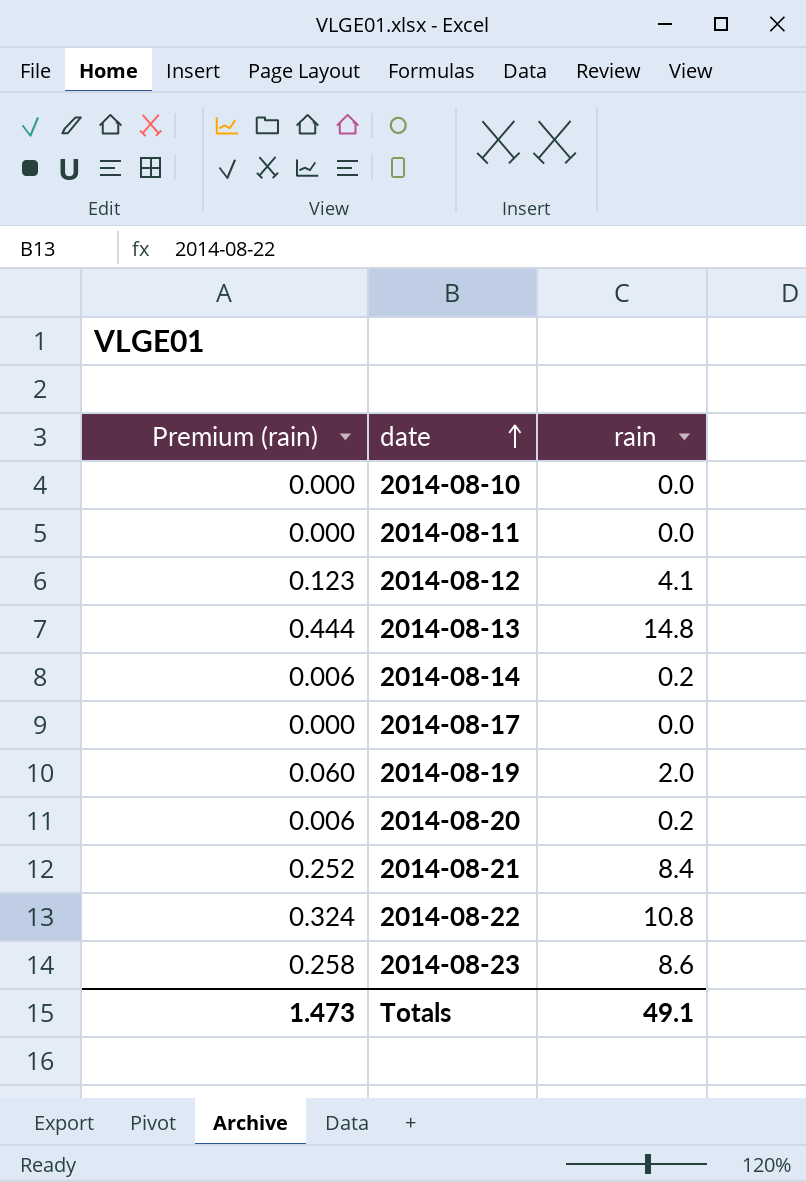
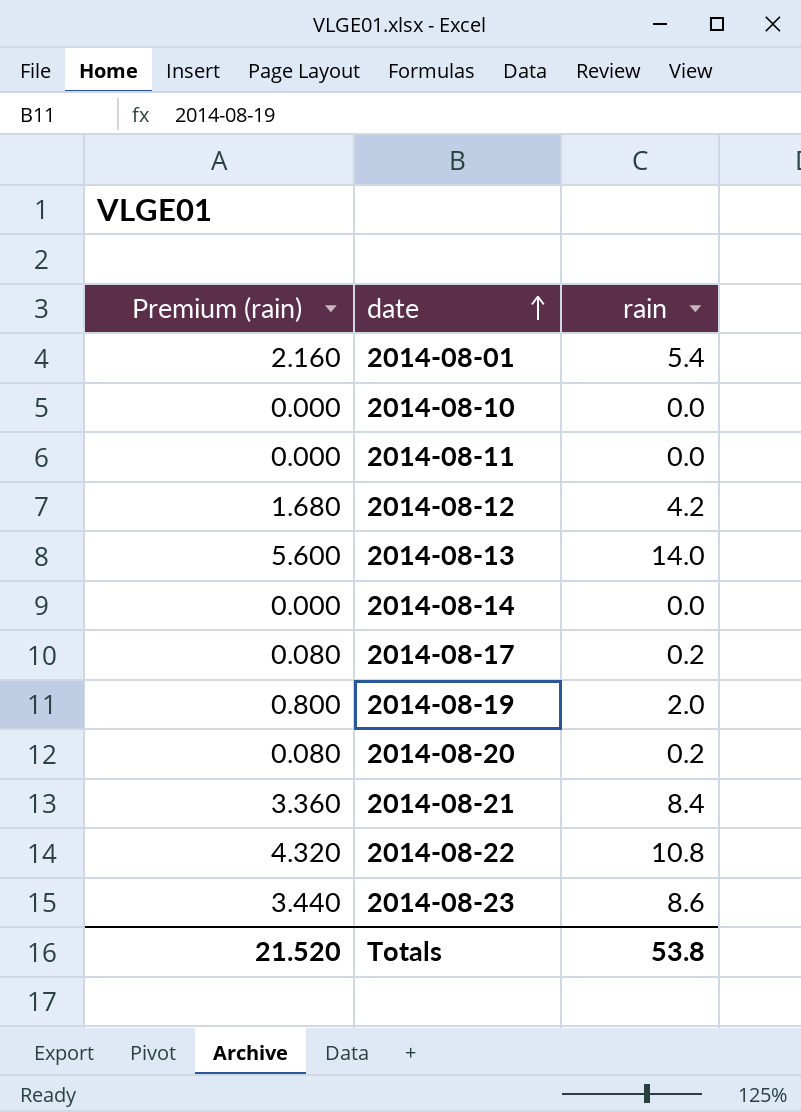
column Premium (rain) | formula: [rain] * 0.03 -> [rain] * 0.4
row 2014-08-01: none -> 2.160 | 5.4
2014-08-12 | rain: 4.1 -> 4.2
2014-08-13 | rain: 14.8 -> 14.0
2014-08-14 | rain: 0.2 -> 0.0
2014-08-17 | rain: 0.0 -> 0.2
Totals | Premium (rain): 1.473 -> 21.520
Totals | rain: 49.1 -> 53.8

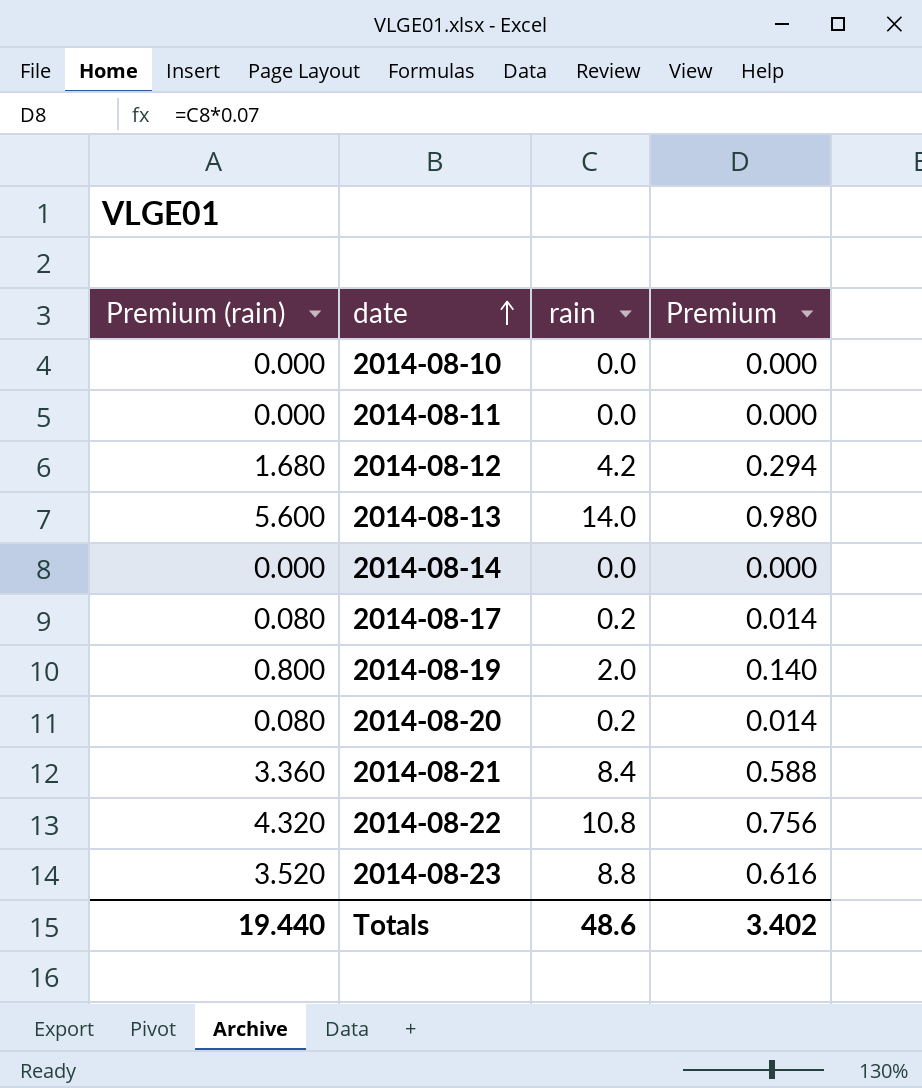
column Premium | formula: none -> [rain] * 0.07
row 2014-08-01: 2.160 | 5.4 -> none
2014-08-23 | Premium (rain): 3.440 -> 3.520
2014-08-23 | rain: 8.6 -> 8.8
Totals | Premium (rain): 21.520 -> 19.440
Totals | rain: 53.8 -> 48.6

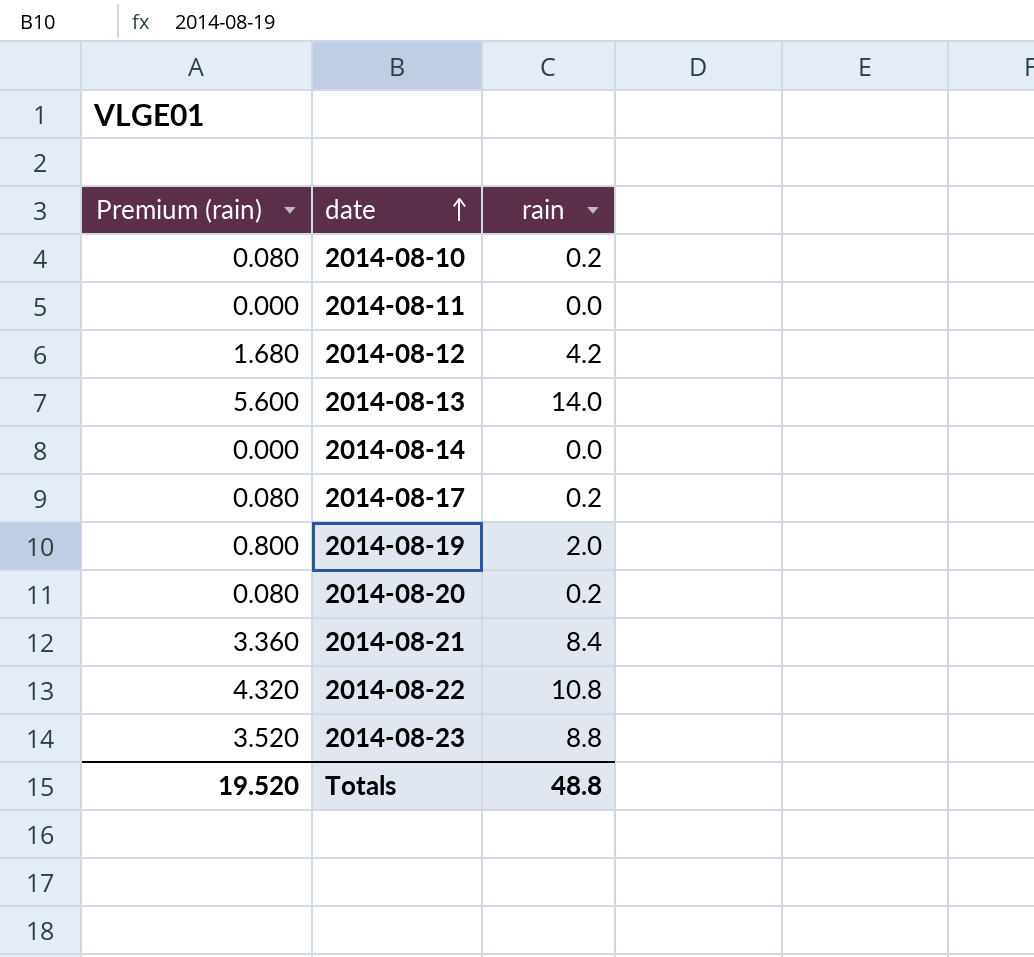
column Premium | formula: [rain] * 0.07 -> none
2014-08-10 | Premium (rain): 0.000 -> 0.080
2014-08-10 | rain: 0.0 -> 0.2
Totals | Premium (rain): 19.440 -> 19.520
Totals | rain: 48.6 -> 48.8

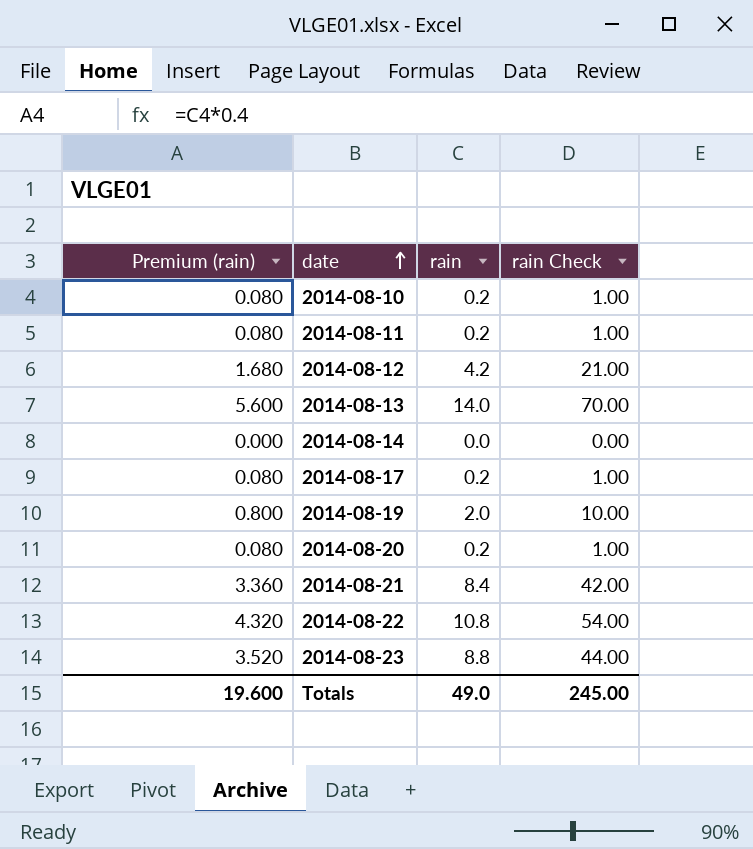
column rain Check | formula: none -> [rain] * 5
2014-08-11 | Premium (rain): 0.000 -> 0.080
2014-08-11 | rain: 0.0 -> 0.2
Totals | Premium (rain): 19.520 -> 19.600
Totals | rain: 48.8 -> 49.0

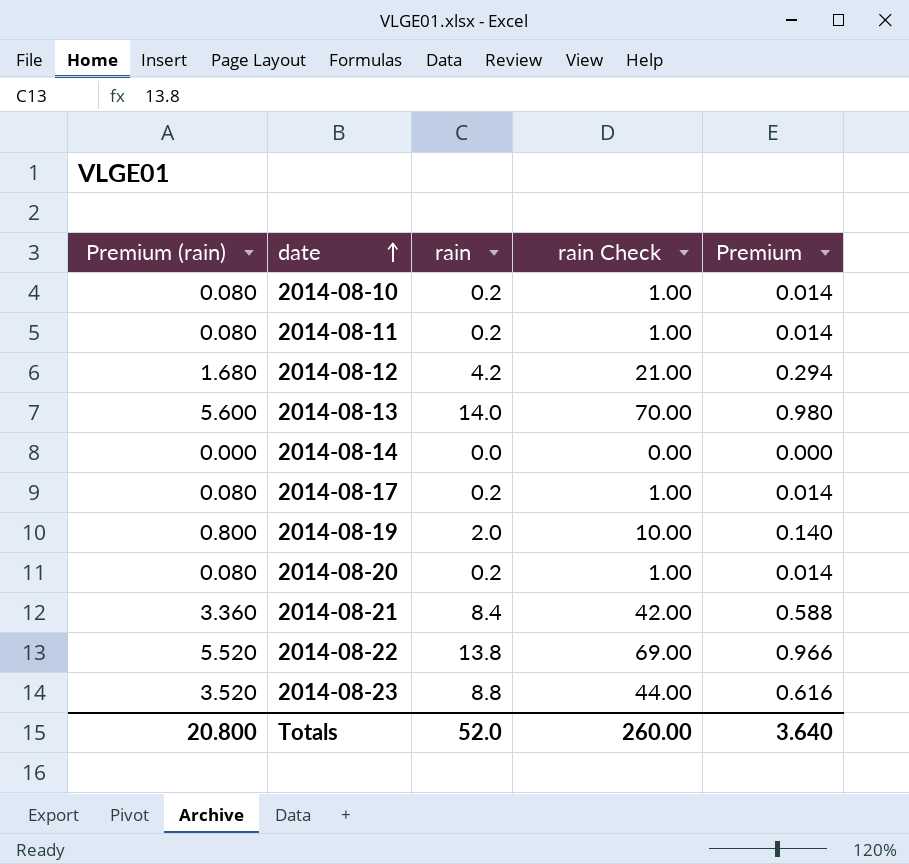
column Premium | formula: none -> [rain] * 0.07
2014-08-22 | Premium (rain): 4.320 -> 5.520
2014-08-22 | rain: 10.8 -> 13.8
2014-08-22 | rain Check: 54.00 -> 69.00
Totals | Premium (rain): 19.600 -> 20.800
Totals | rain: 49.0 -> 52.0
Totals | rain Check: 245.00 -> 260.00

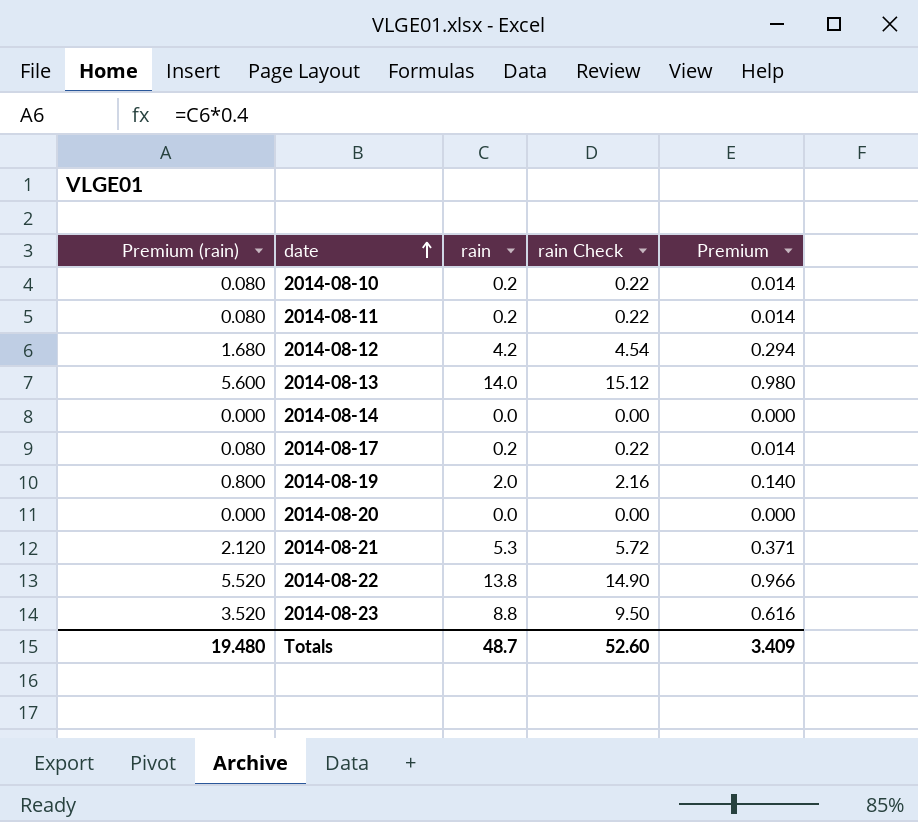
column rain Check | formula: [rain] * 5 -> [rain] * 1.08
2014-08-20 | Premium (rain): 0.080 -> 0.000
2014-08-20 | rain: 0.2 -> 0.0
2014-08-20 | Premium: 0.014 -> 0.000
2014-08-21 | Premium (rain): 3.360 -> 2.120
2014-08-21 | rain: 8.4 -> 5.3
2014-08-21 | Premium: 0.588 -> 0.371
Totals | Premium (rain): 20.800 -> 19.480
Totals | rain: 52.0 -> 48.7
Totals | rain Check: 260.00 -> 52.60
Totals | Premium: 3.640 -> 3.409

